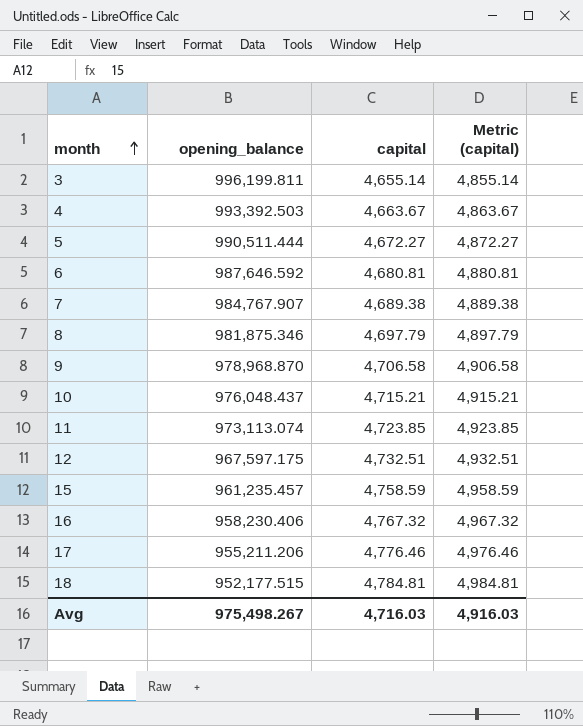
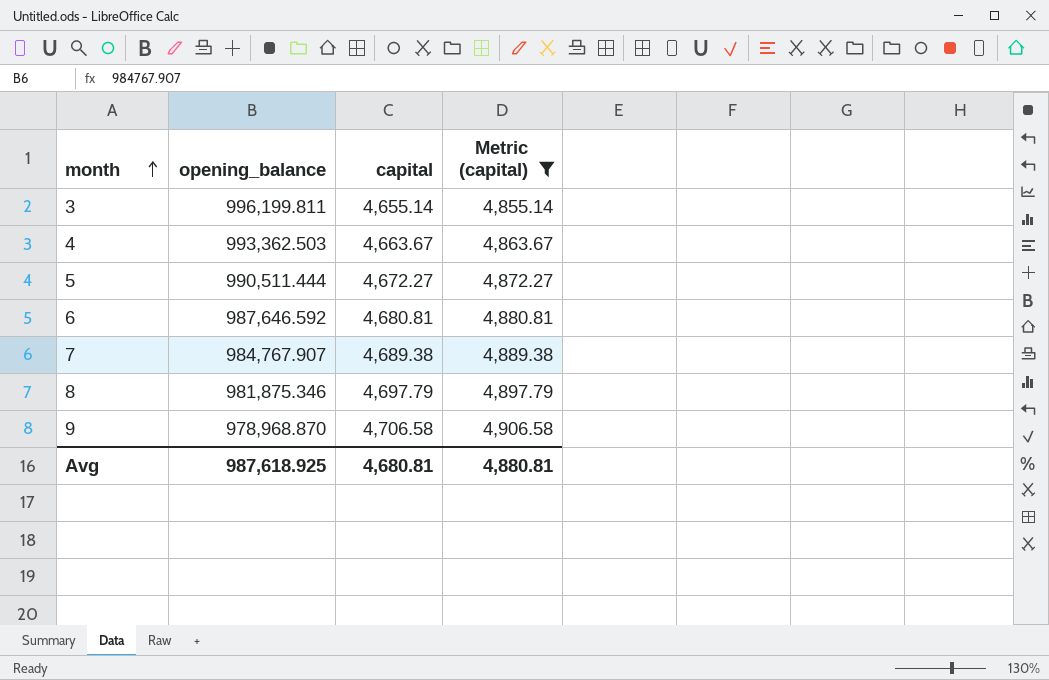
filter: none -> Metric (capital) <= 4,906.58
4 | opening_balance: 993,392.503 -> 993,362.503
Avg | opening_balance: 975,498.267 -> 987,618.925
Avg | capital: 4,716.03 -> 4,680.81
Avg | Metric (capital): 4,916.03 -> 4,880.81

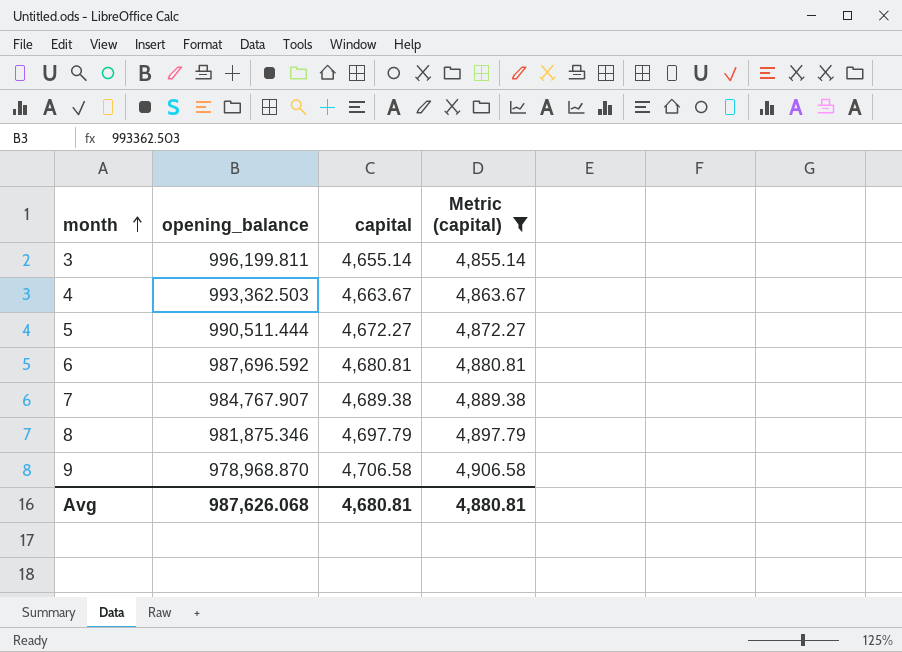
6 | opening_balance: 987,646.592 -> 987,696.592
Avg | opening_balance: 987,618.925 -> 987,626.068

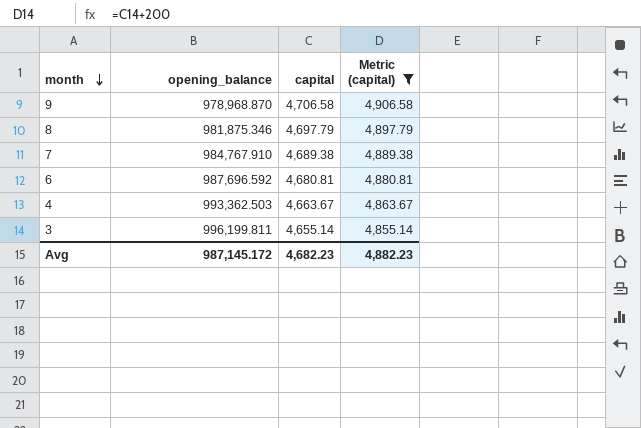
row order: month ascending -> month descending
row 5: 990,511.444 | 4,672.27 | 4,872.27 -> none
7 | opening_balance: 984,767.907 -> 984,767.910
Avg | opening_balance: 987,626.068 -> 987,145.172
Avg | capital: 4,680.81 -> 4,682.23
Avg | Metric (capital): 4,880.81 -> 4,882.23

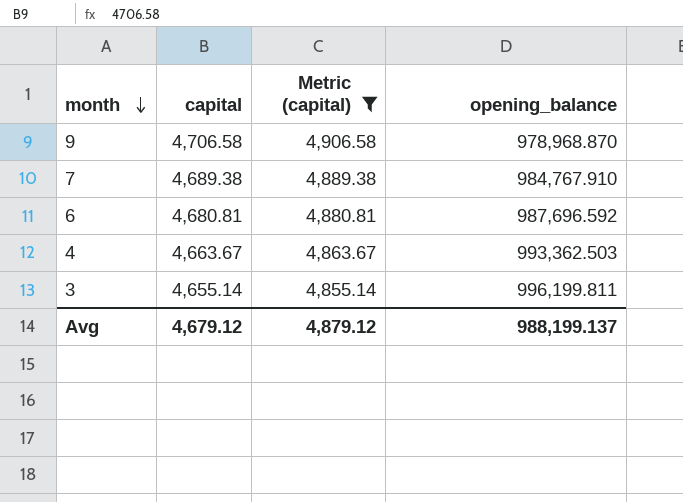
column opening_balance | position: 2 -> 4
row 8: 981,875.346 | 4,697.79 | 4,897.79 -> none
Avg | capital: 4,682.23 -> 4,679.12
Avg | Metric (capital): 4,882.23 -> 4,879.12
Avg | opening_balance: 987,145.172 -> 988,199.137

